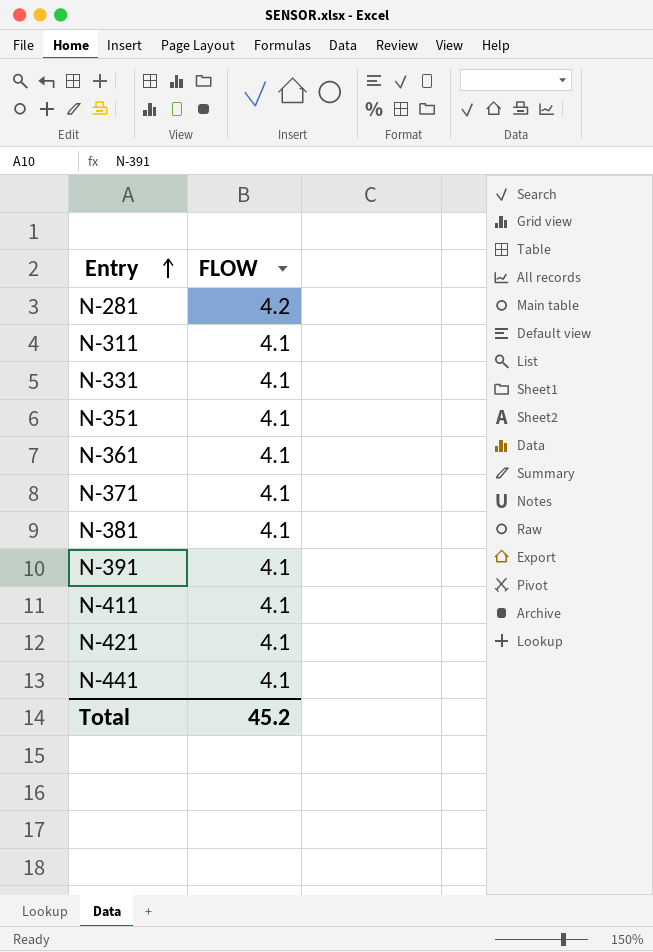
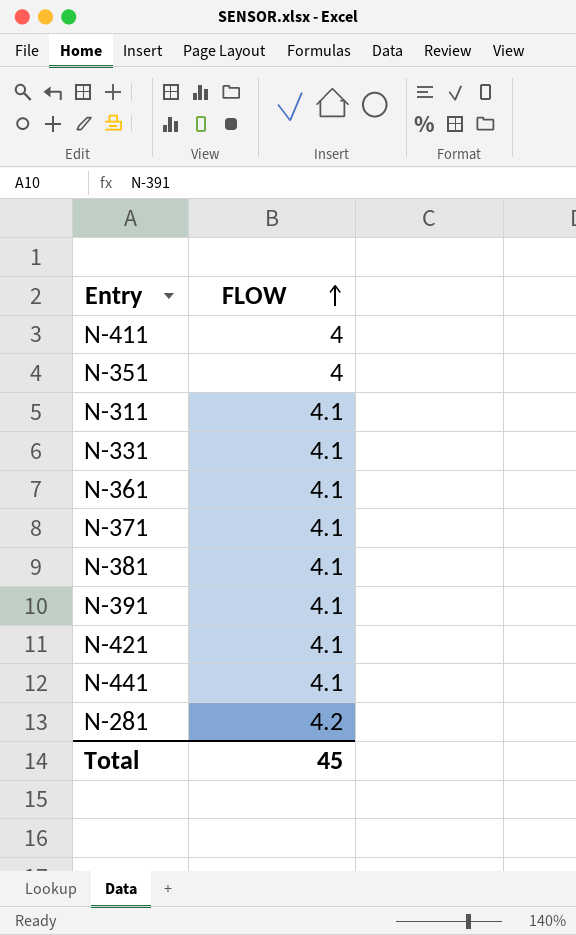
row order: Entry ascending -> FLOW ascending
N-411 | FLOW: 4.1 -> 4
N-351 | FLOW: 4.1 -> 4
Total | FLOW: 45.2 -> 45

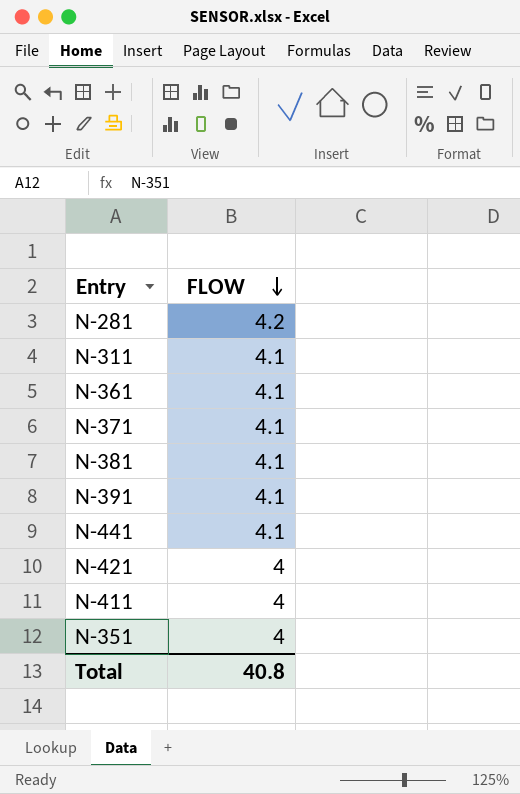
row order: FLOW ascending -> FLOW descending
row N-331: 4.1 -> none
N-421 | FLOW: 4.1 -> 4
Total | FLOW: 45 -> 40.8

